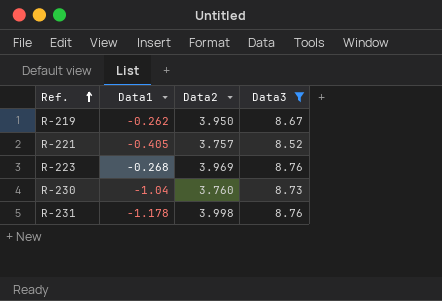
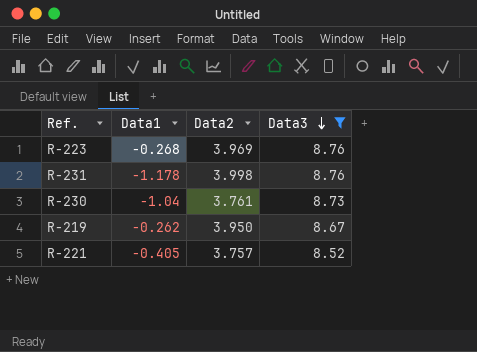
row order: Ref. ascending -> Data3 descending
R-230 | Data2: 3.760 -> 3.761

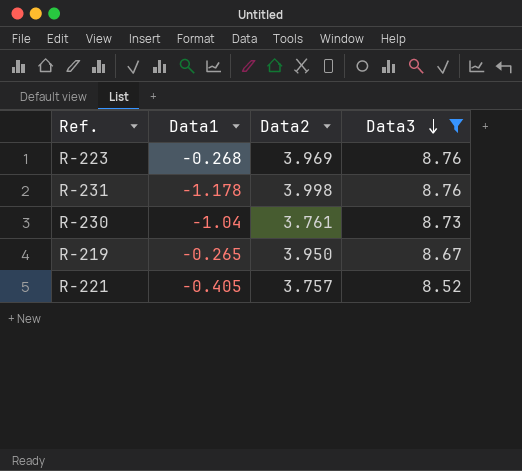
R-219 | Data1: -0.262 -> -0.265

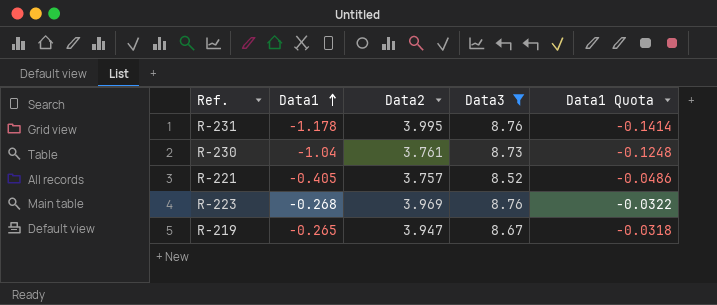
row order: Data3 descending -> Data1 ascending
column Data1 Quota | formula: none -> [Data1] * 0.12
R-231 | Data2: 3.998 -> 3.995
R-219 | Data2: 3.950 -> 3.947

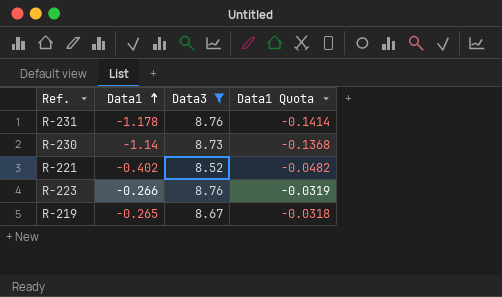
column Data2 | position: 3 -> none
R-230 | Data1: -1.04 -> -1.14
R-230 | Data1 Quota: -0.1248 -> -0.1368
R-221 | Data1: -0.405 -> -0.402
R-221 | Data1 Quota: -0.0486 -> -0.0482
R-223 | Data1: -0.268 -> -0.266
R-223 | Data1 Quota: -0.0322 -> -0.0319

